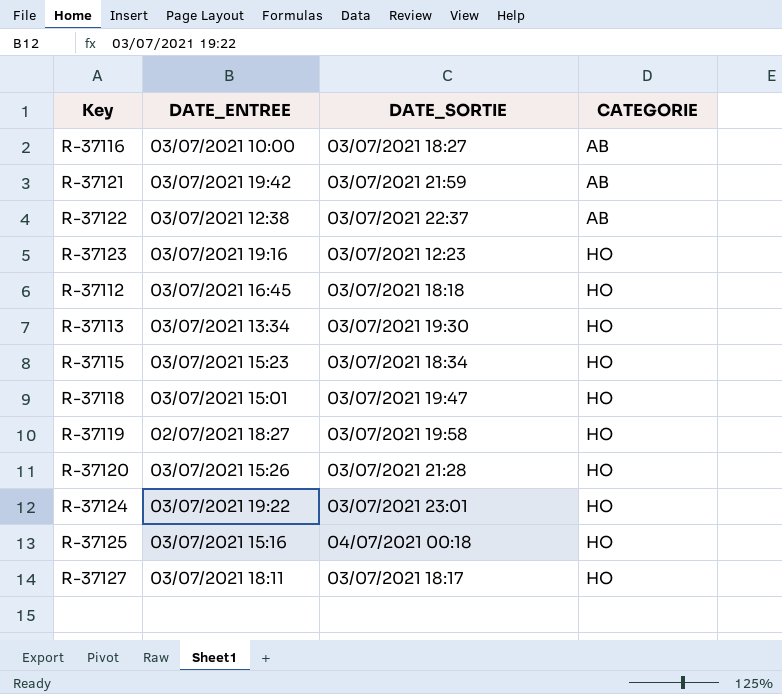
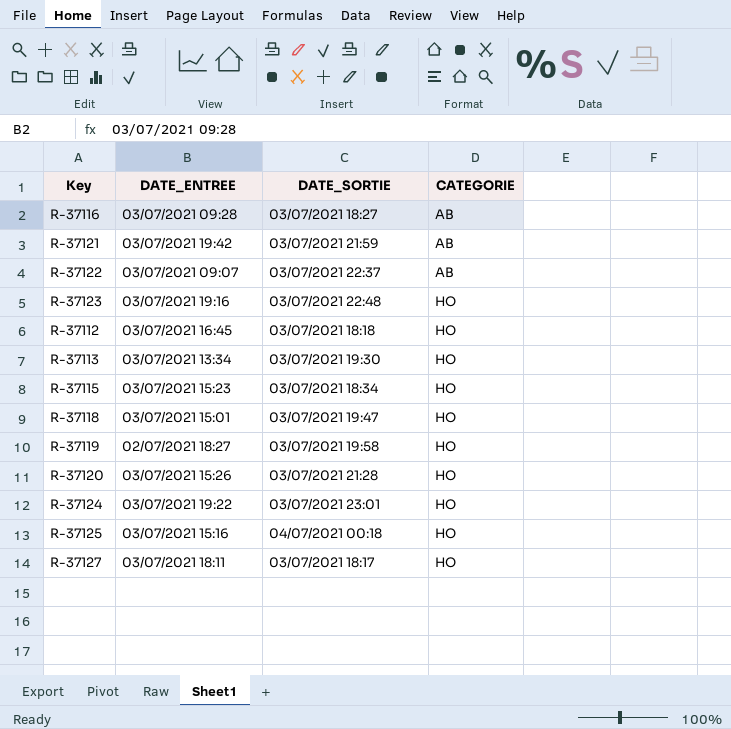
R-37116 | DATE_ENTREE: 03/07/2021 10:00 -> 03/07/2021 09:28
R-37122 | DATE_ENTREE: 03/07/2021 12:38 -> 03/07/2021 09:07
R-37123 | DATE_SORTIE: 03/07/2021 12:23 -> 03/07/2021 22:48

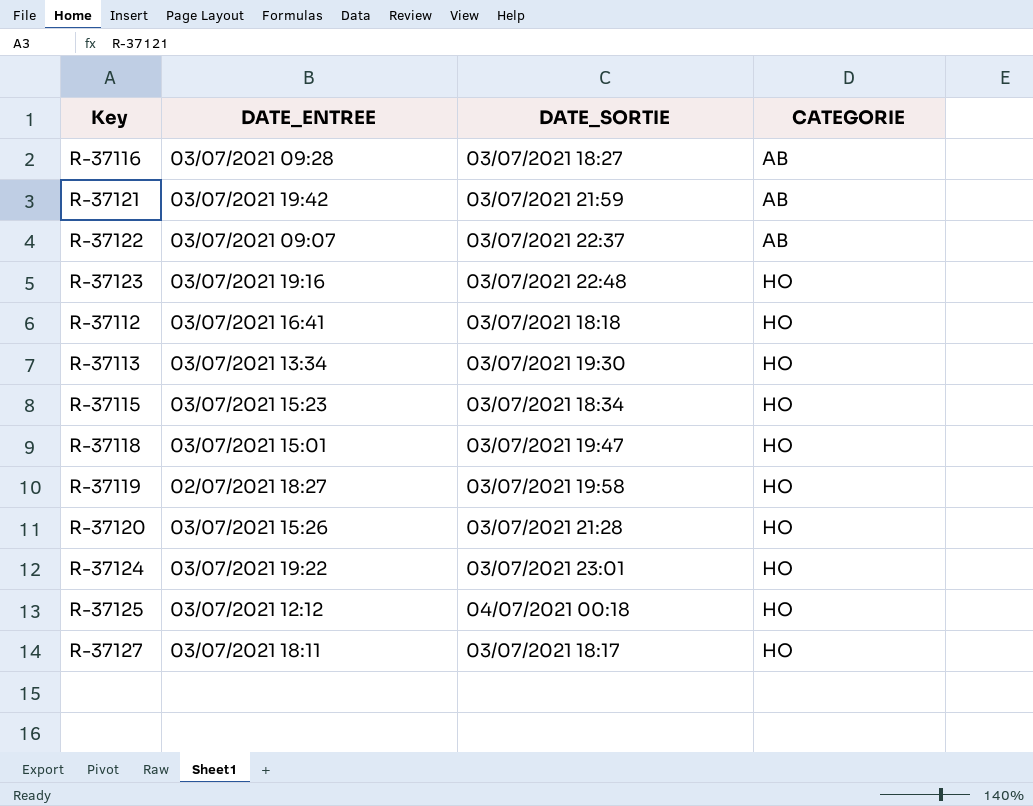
R-37112 | DATE_ENTREE: 03/07/2021 16:45 -> 03/07/2021 16:41
R-37125 | DATE_ENTREE: 03/07/2021 15:16 -> 03/07/2021 12:12

